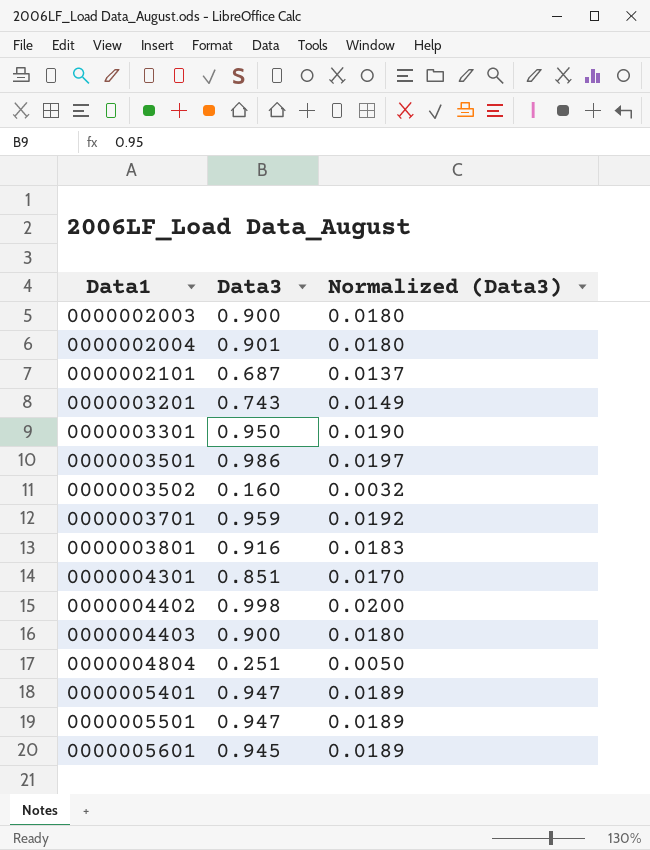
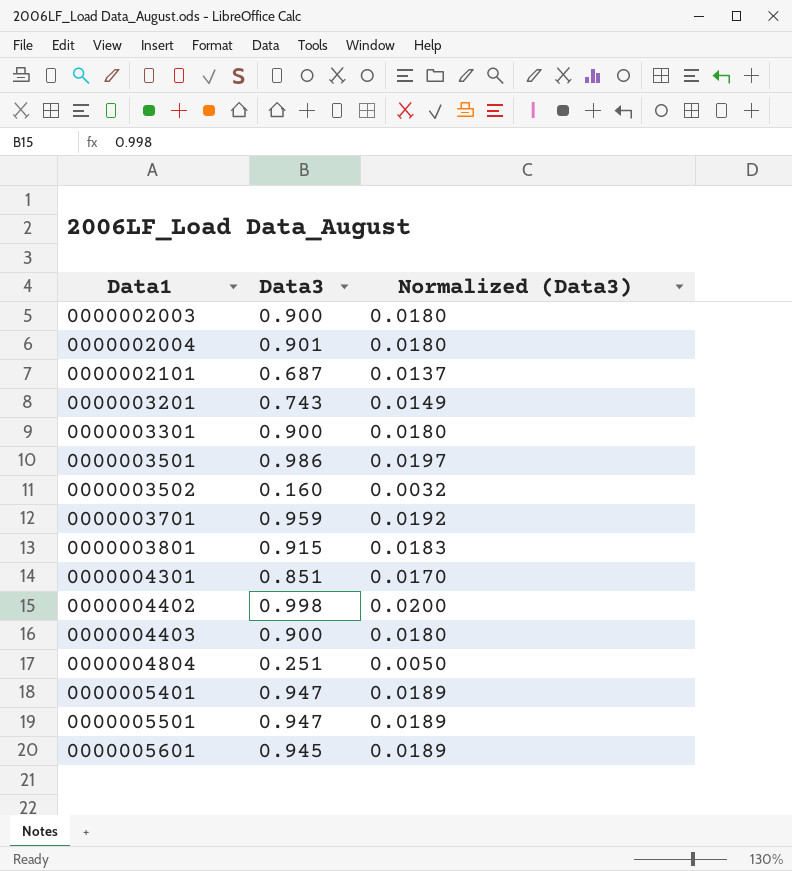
0000003301 | Data3: 0.950 -> 0.900
0000003301 | Normalized (Data3): 0.0190 -> 0.0180
0000003801 | Data3: 0.916 -> 0.915

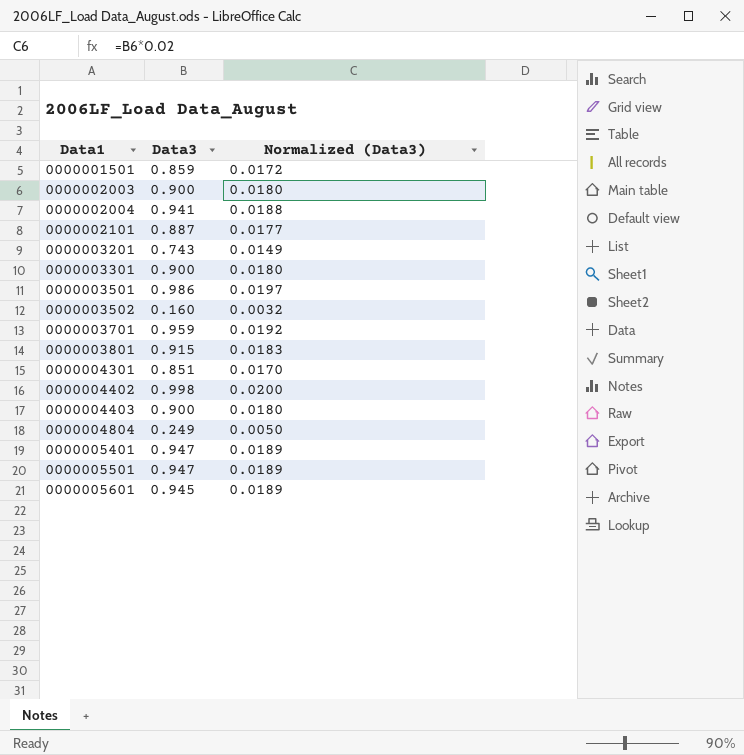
row 0000001501: none -> 0.859 | 0.0172
0000002004 | Data3: 0.901 -> 0.941
0000002004 | Normalized (Data3): 0.0180 -> 0.0188
0000002101 | Data3: 0.687 -> 0.887
0000002101 | Normalized (Data3): 0.0137 -> 0.0177
0000004804 | Data3: 0.251 -> 0.249

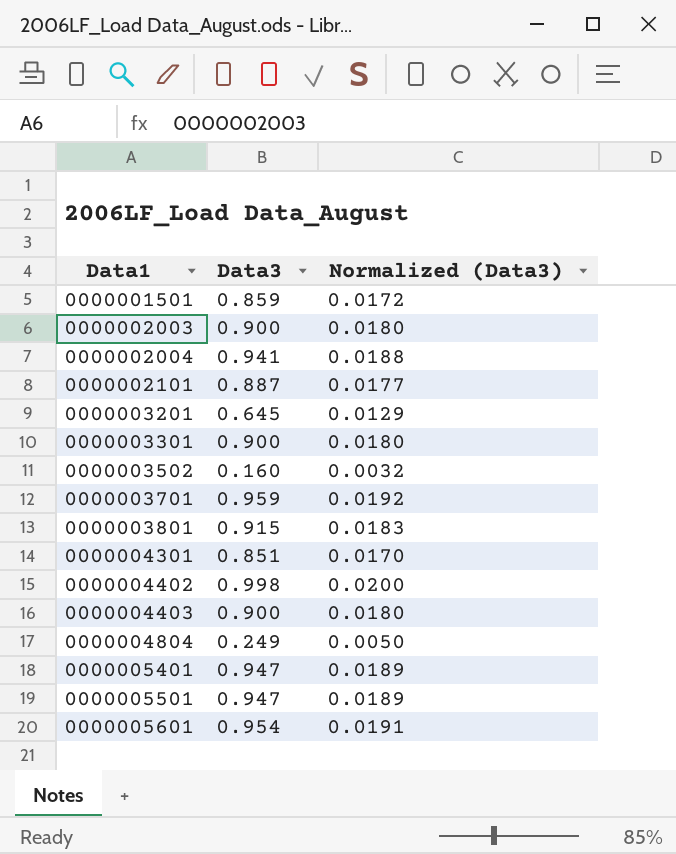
row 0000003501: 0.986 | 0.0197 -> none
0000003201 | Data3: 0.743 -> 0.645
0000003201 | Normalized (Data3): 0.0149 -> 0.0129
0000005601 | Data3: 0.945 -> 0.954
0000005601 | Normalized (Data3): 0.0189 -> 0.0191

